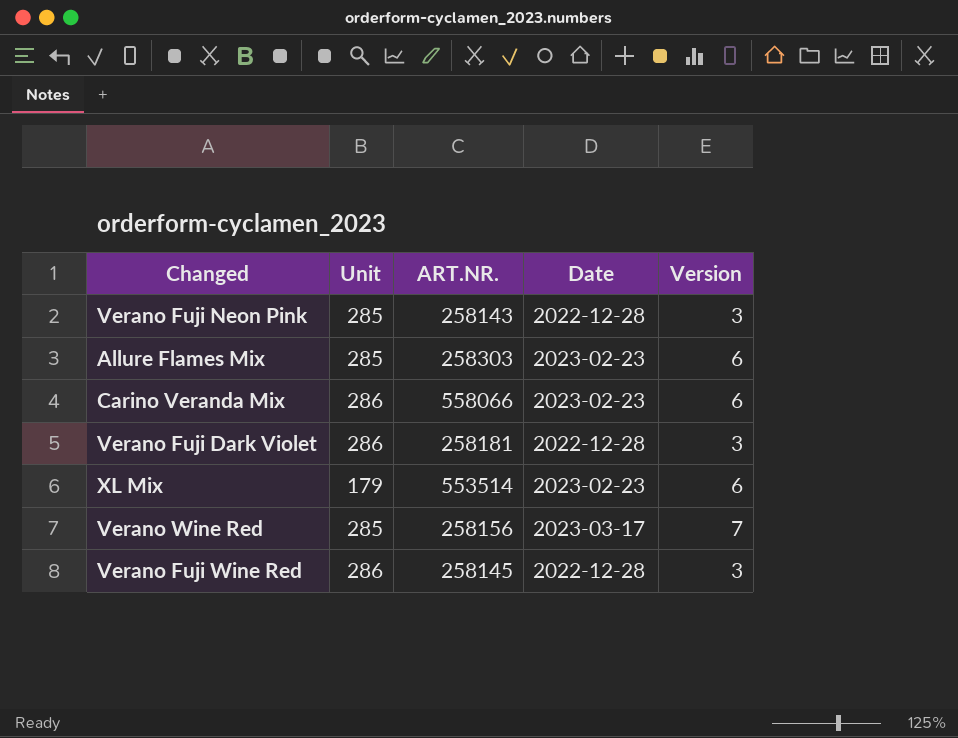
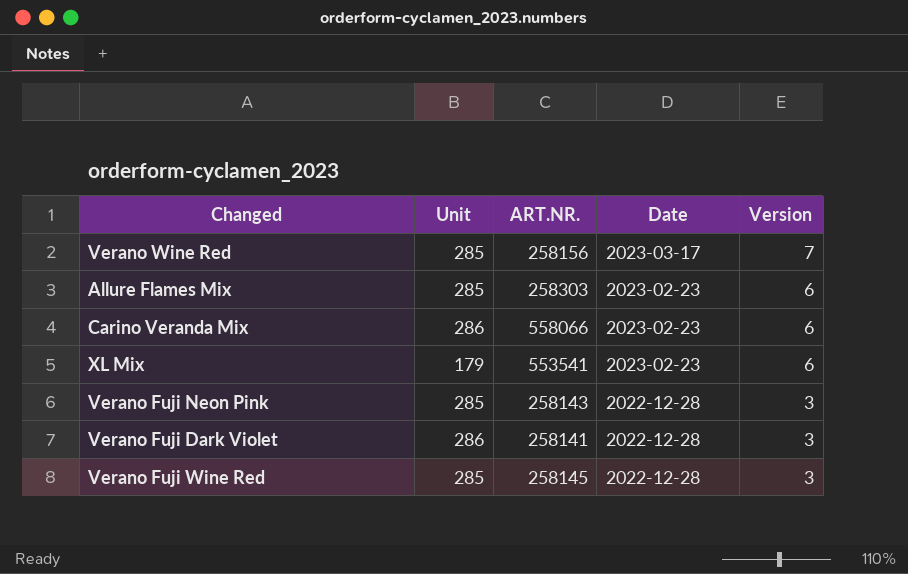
row order: none -> Date descending
XL Mix | ART.NR.: 553514 -> 553541
Verano Fuji Dark Violet | ART.NR.: 258181 -> 258141
Verano Fuji Wine Red | Unit: 286 -> 285

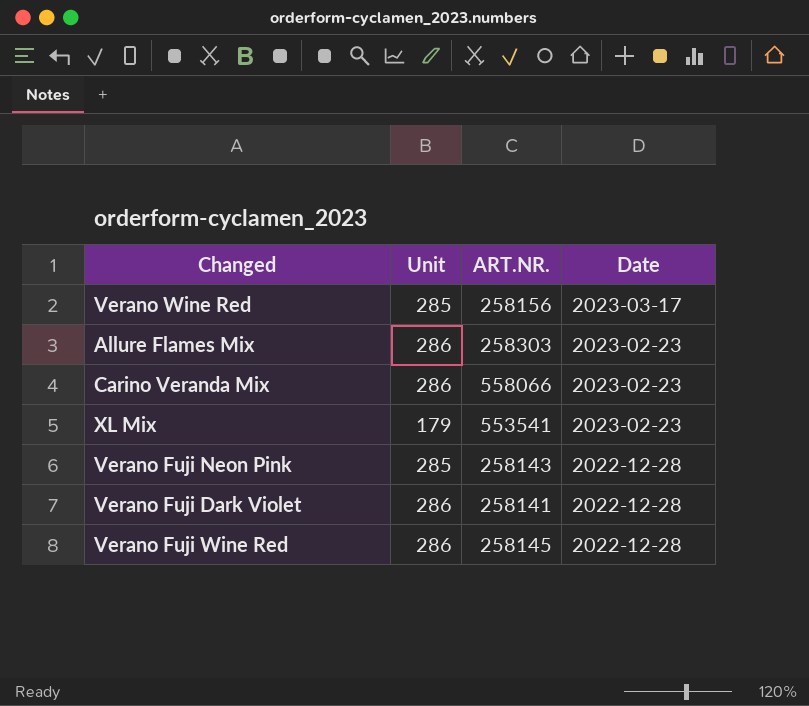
column Version | position: 5 -> none
Allure Flames Mix | Unit: 285 -> 286
Verano Fuji Wine Red | Unit: 285 -> 286

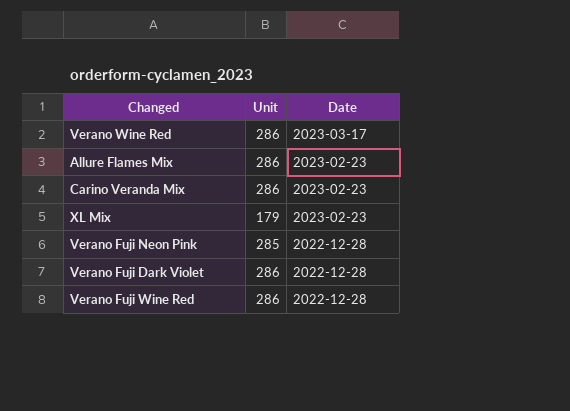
column ART.NR. | position: 3 -> none
Verano Wine Red | Unit: 285 -> 286

